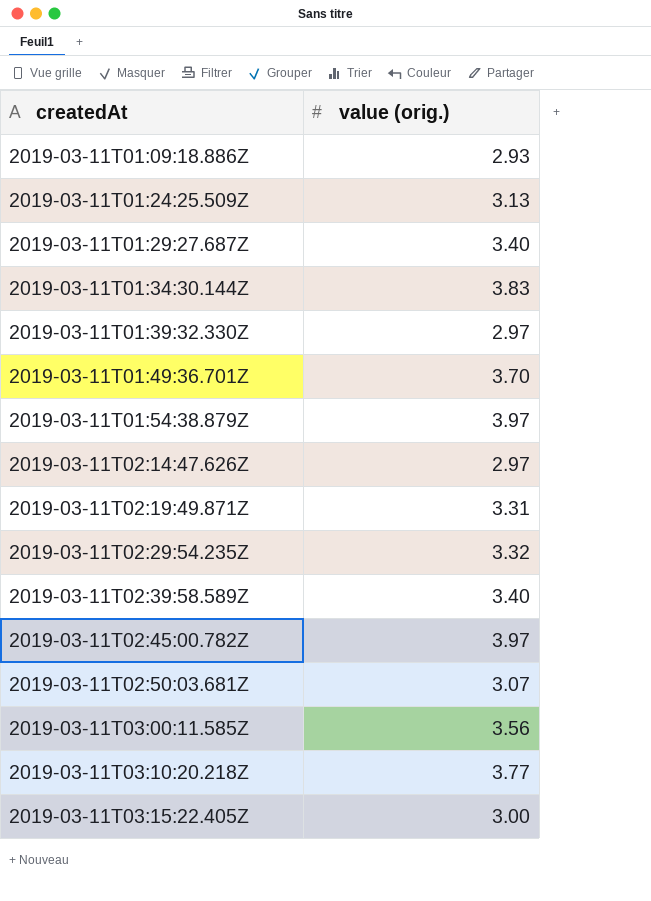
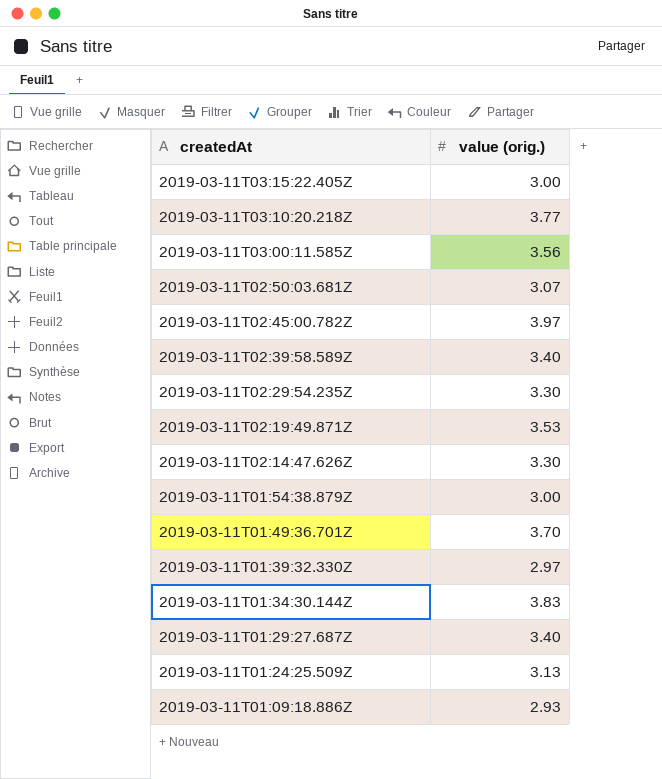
row order: createdAt ascending -> createdAt descending
2019-03-11T02:29:54.235Z | value (orig.): 3.32 -> 3.30
2019-03-11T02:19:49.871Z | value (orig.): 3.31 -> 3.53
2019-03-11T02:14:47.626Z | value (orig.): 2.97 -> 3.30
2019-03-11T01:54:38.879Z | value (orig.): 3.97 -> 3.00

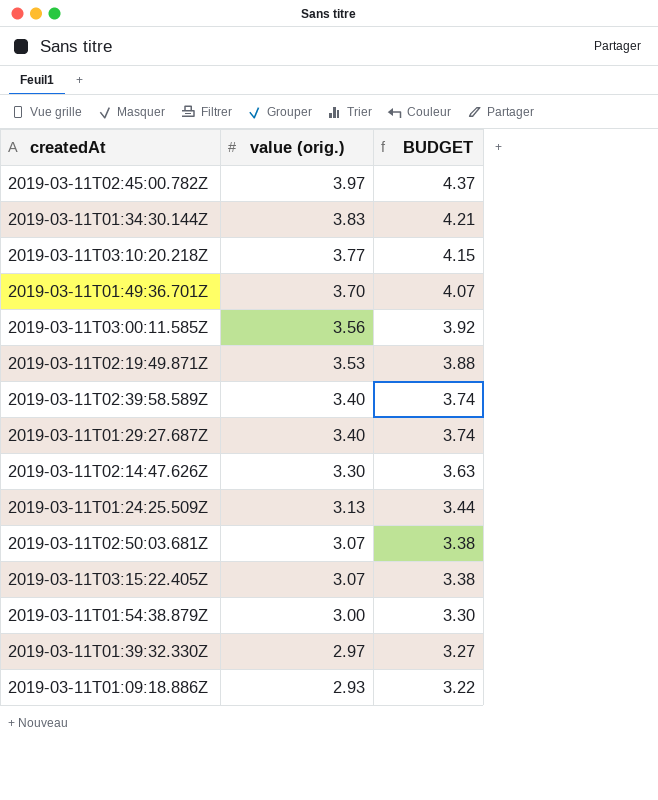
row order: createdAt descending -> value (orig.) descending
column BUDGET | formula: none -> [value (orig.)] * 1.1
row 2019-03-11T02:29:54.235Z: 3.30 -> none
2019-03-11T03:15:22.405Z | value (orig.): 3.00 -> 3.07

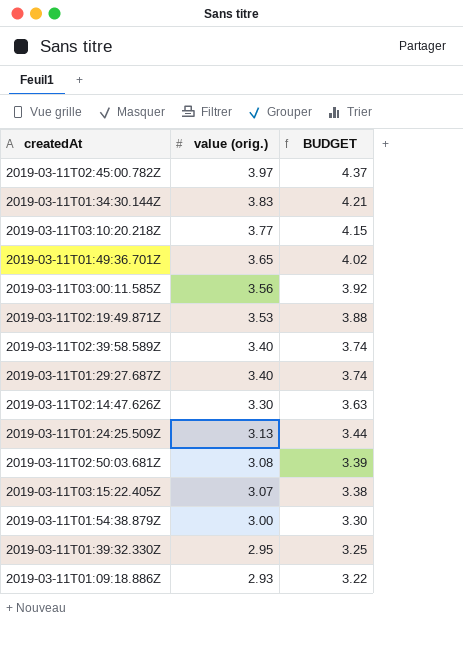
2019-03-11T01:49:36.701Z | value (orig.): 3.70 -> 3.65
2019-03-11T01:49:36.701Z | BUDGET: 4.07 -> 4.02
2019-03-11T02:50:03.681Z | value (orig.): 3.07 -> 3.08
2019-03-11T02:50:03.681Z | BUDGET: 3.38 -> 3.39
2019-03-11T01:39:32.330Z | value (orig.): 2.97 -> 2.95
2019-03-11T01:39:32.330Z | BUDGET: 3.27 -> 3.25

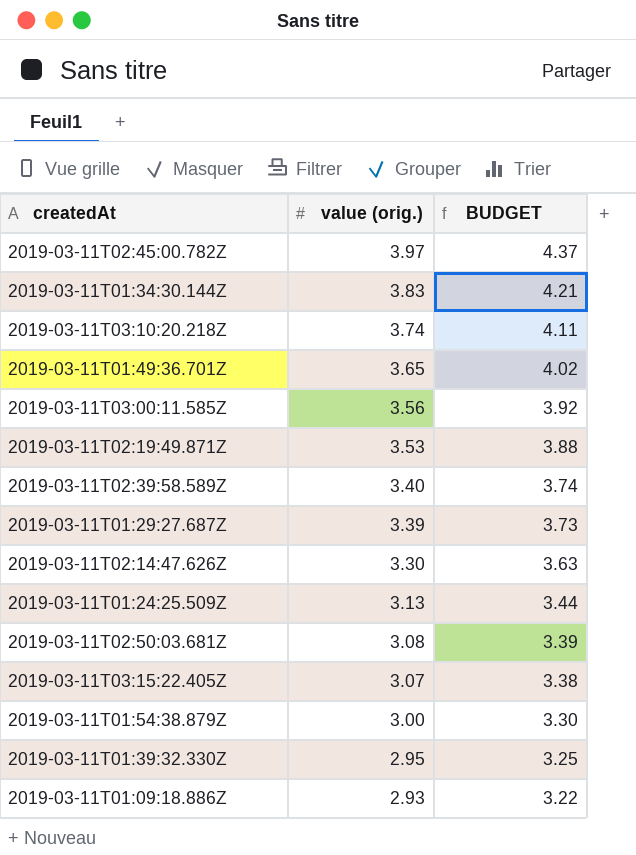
2019-03-11T03:10:20.218Z | value (orig.): 3.77 -> 3.74
2019-03-11T03:10:20.218Z | BUDGET: 4.15 -> 4.11
2019-03-11T01:29:27.687Z | value (orig.): 3.40 -> 3.39
2019-03-11T01:29:27.687Z | BUDGET: 3.74 -> 3.73

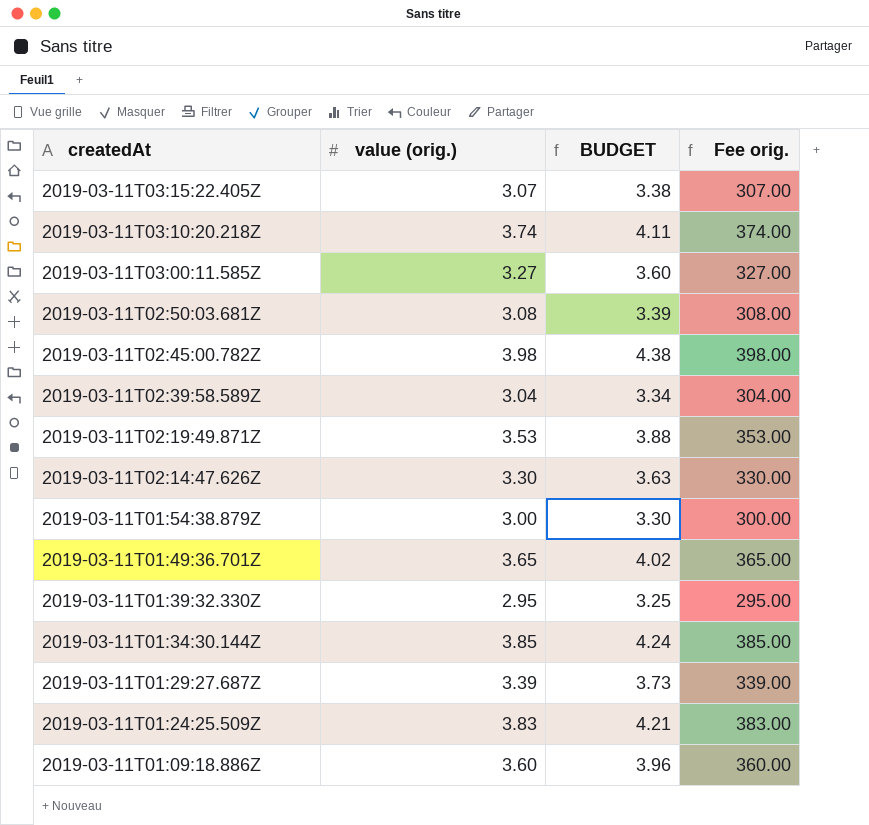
row order: value (orig.) descending -> createdAt descending
column Fee orig. | formula: none -> [value (orig.)] * 100
2019-03-11T03:00:11.585Z | value (orig.): 3.56 -> 3.27
2019-03-11T03:00:11.585Z | BUDGET: 3.92 -> 3.60
2019-03-11T02:45:00.782Z | value (orig.): 3.97 -> 3.98
2019-03-11T02:45:00.782Z | BUDGET: 4.37 -> 4.38
2019-03-11T02:39:58.589Z | value (orig.): 3.40 -> 3.04
2019-03-11T02:39:58.589Z | BUDGET: 3.74 -> 3.34
2019-03-11T01:34:30.144Z | value (orig.): 3.83 -> 3.85
2019-03-11T01:34:30.144Z | BUDGET: 4.21 -> 4.24
2019-03-11T01:24:25.509Z | value (orig.): 3.13 -> 3.83
2019-03-11T01:24:25.509Z | BUDGET: 3.44 -> 4.21
2019-03-11T01:09:18.886Z | value (orig.): 2.93 -> 3.60
2019-03-11T01:09:18.886Z | BUDGET: 3.22 -> 3.96

